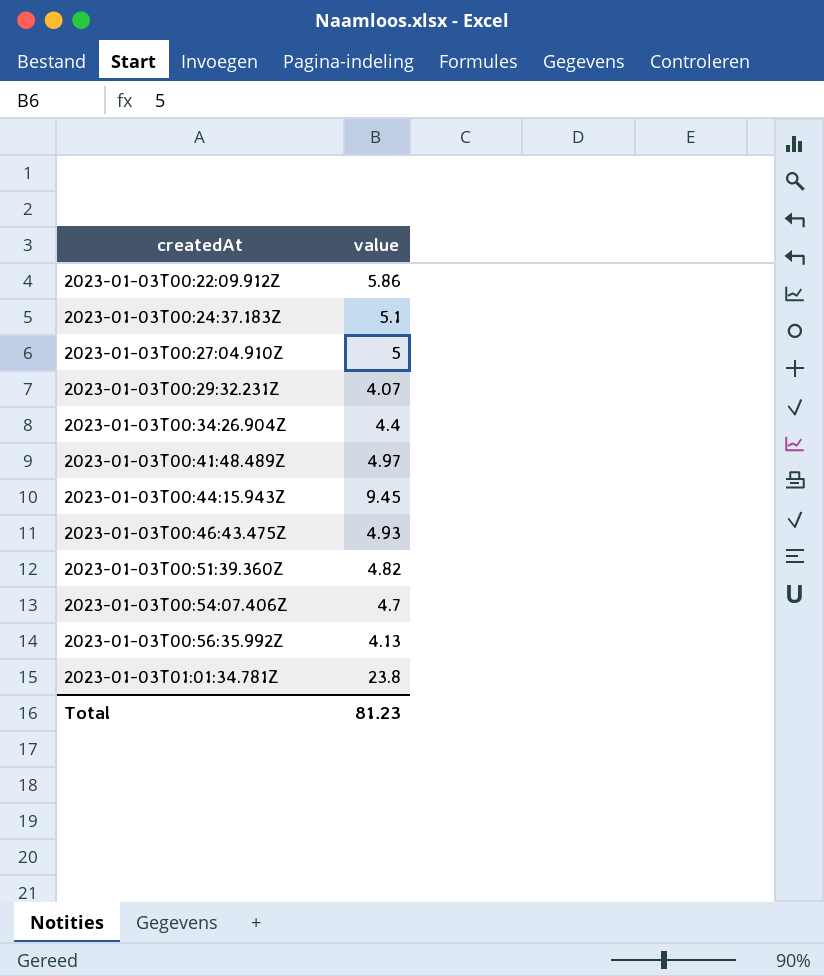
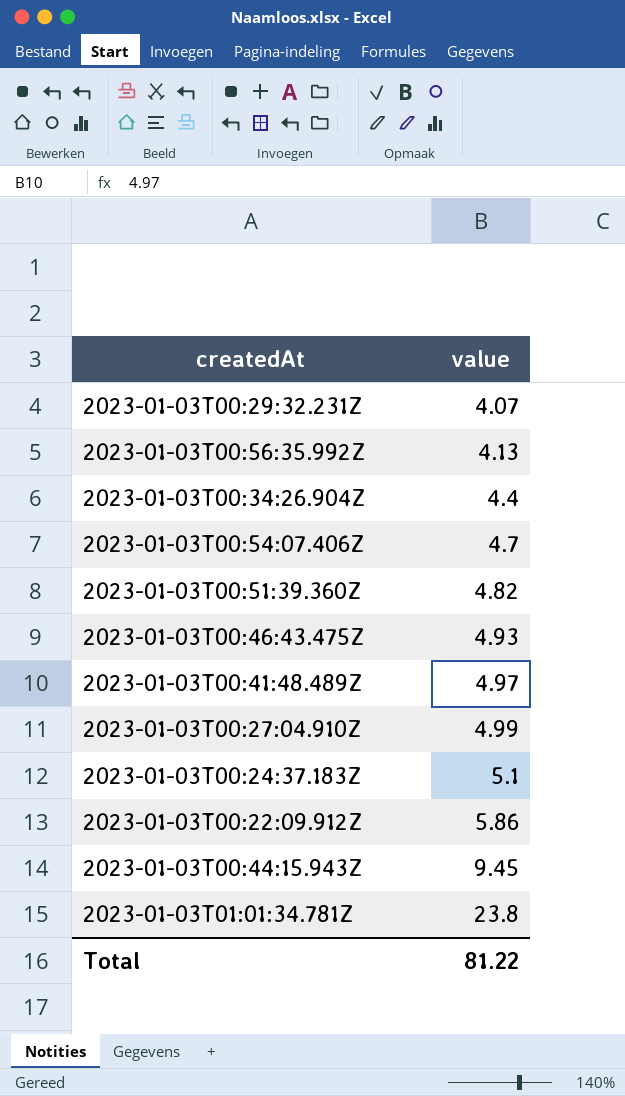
row order: createdAt ascending -> value ascending
2023-01-03T00:27:04.910Z | value: 5 -> 4.99
Total | value: 81.23 -> 81.22

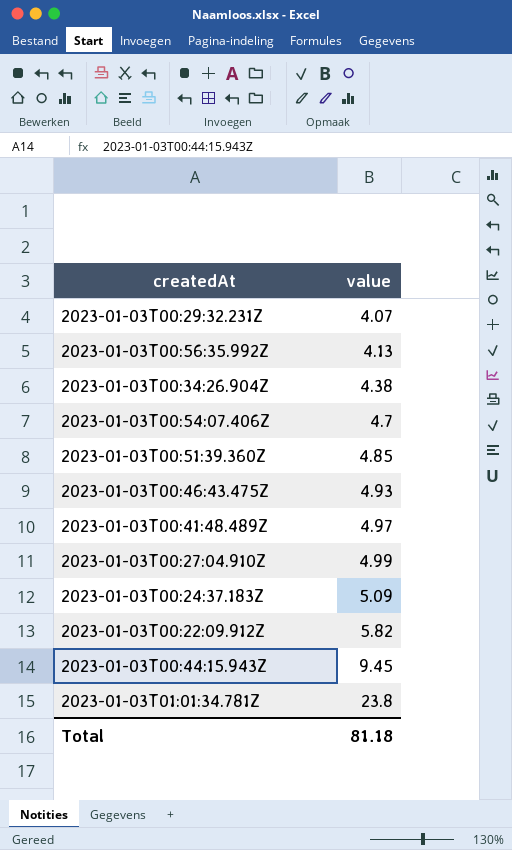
2023-01-03T00:34:26.904Z | value: 4.4 -> 4.38
2023-01-03T00:51:39.360Z | value: 4.82 -> 4.85
2023-01-03T00:24:37.183Z | value: 5.1 -> 5.09
2023-01-03T00:22:09.912Z | value: 5.86 -> 5.82
Total | value: 81.22 -> 81.18

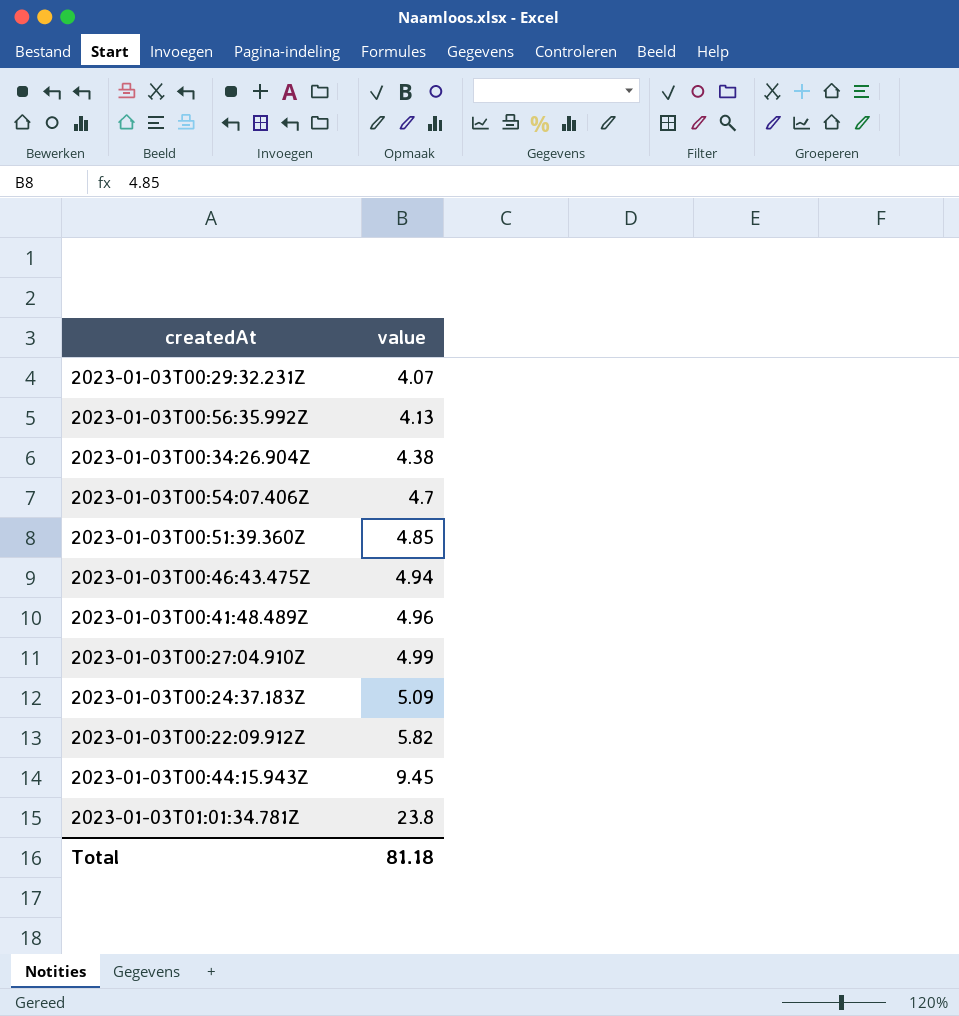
2023-01-03T00:46:43.475Z | value: 4.93 -> 4.94
2023-01-03T00:41:48.489Z | value: 4.97 -> 4.96

